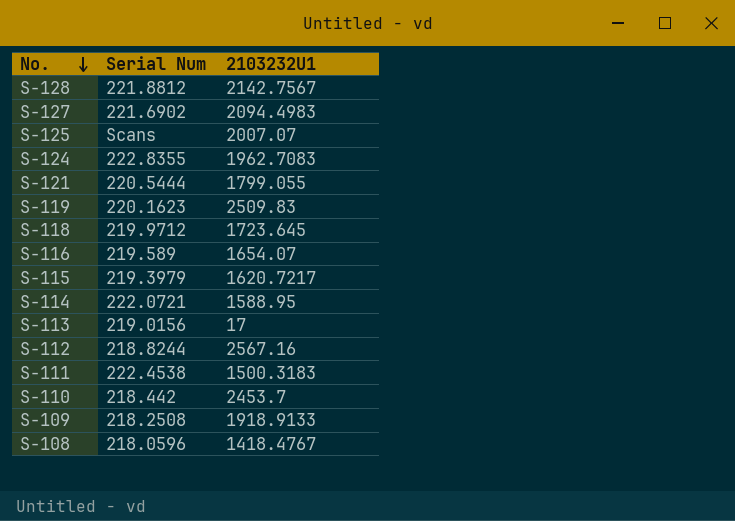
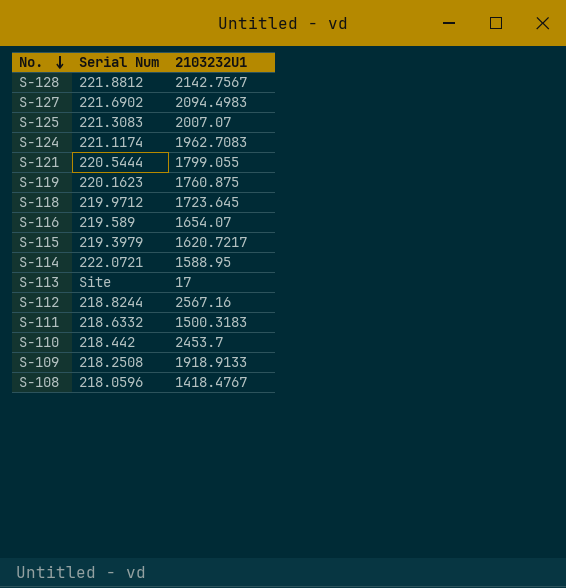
S-125 | Serial Num: Scans -> 221.3083
S-124 | Serial Num: 222.8355 -> 221.1174
S-119 | 2103232U1: 2509.83 -> 1760.875
S-113 | Serial Num: 219.0156 -> Site
S-111 | Serial Num: 222.4538 -> 218.6332

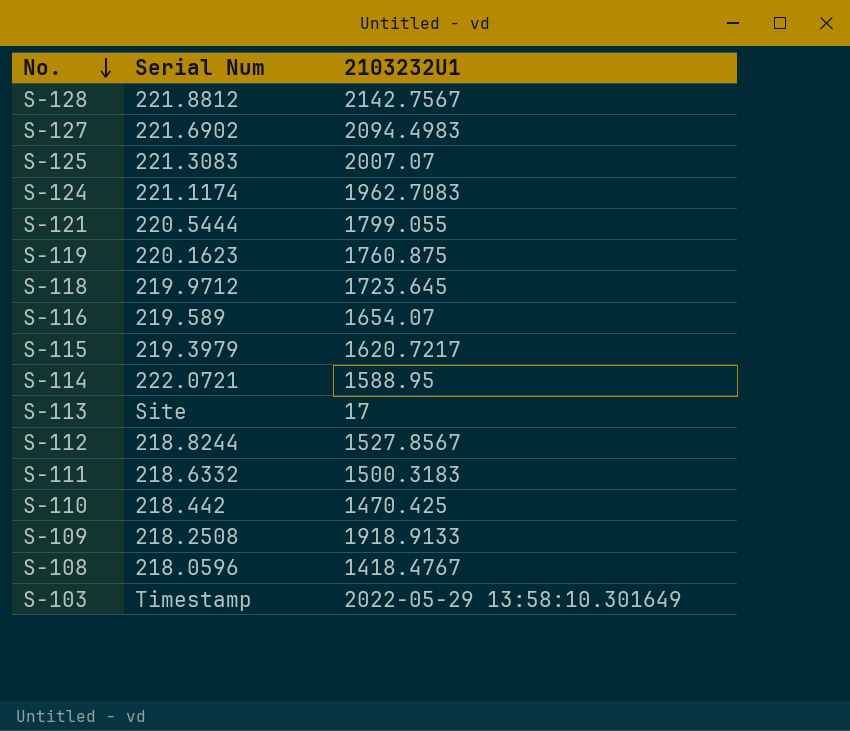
S-112 | 2103232U1: 2567.16 -> 1527.8567
S-110 | 2103232U1: 2453.7 -> 1470.425
row S-103: none -> Timestamp | 2022-05-29 13:58:10.301649

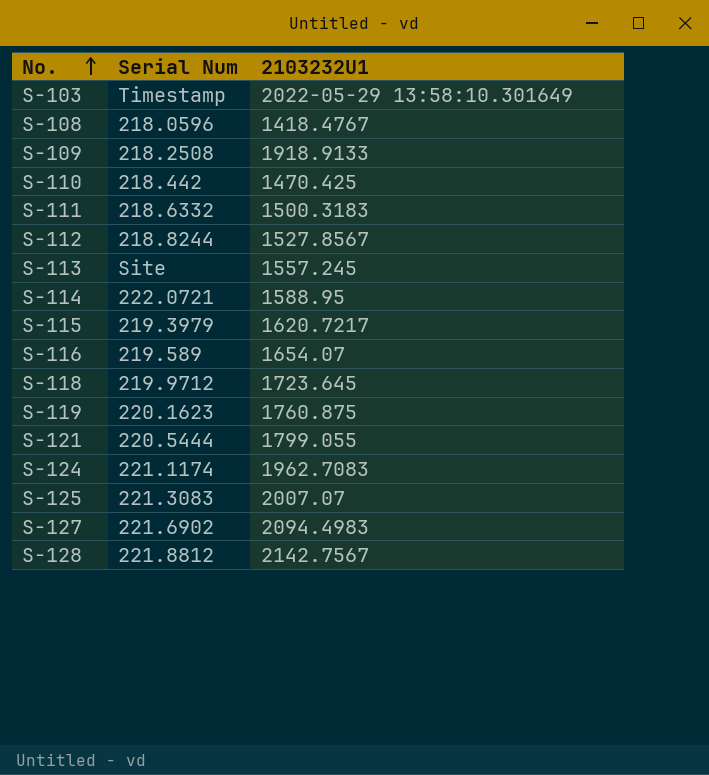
row order: No. descending -> No. ascending
S-113 | 2103232U1: 17 -> 1557.245

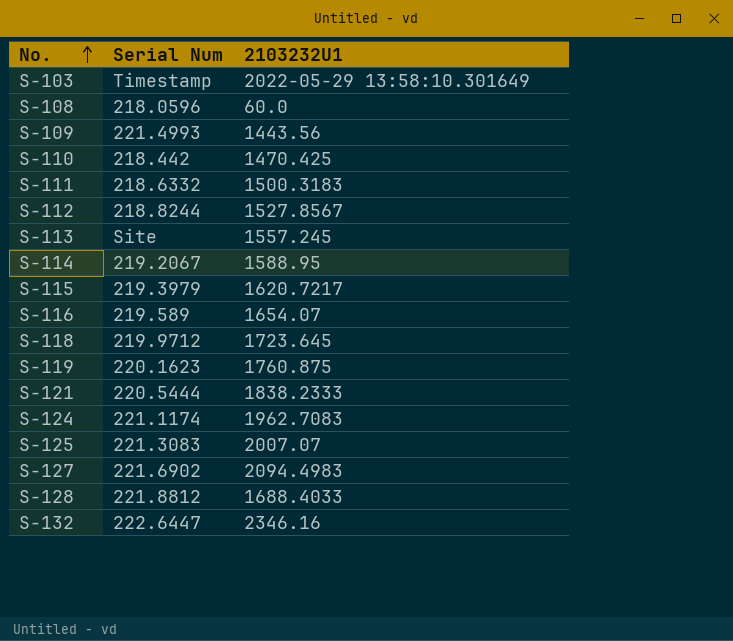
S-108 | 2103232U1: 1418.4767 -> 60.0
S-109 | Serial Num: 218.2508 -> 221.4993
S-109 | 2103232U1: 1918.9133 -> 1443.56
S-114 | Serial Num: 222.0721 -> 219.2067
S-121 | 2103232U1: 1799.055 -> 1838.2333
S-128 | 2103232U1: 2142.7567 -> 1688.4033
row S-132: none -> 222.6447 | 2346.16

